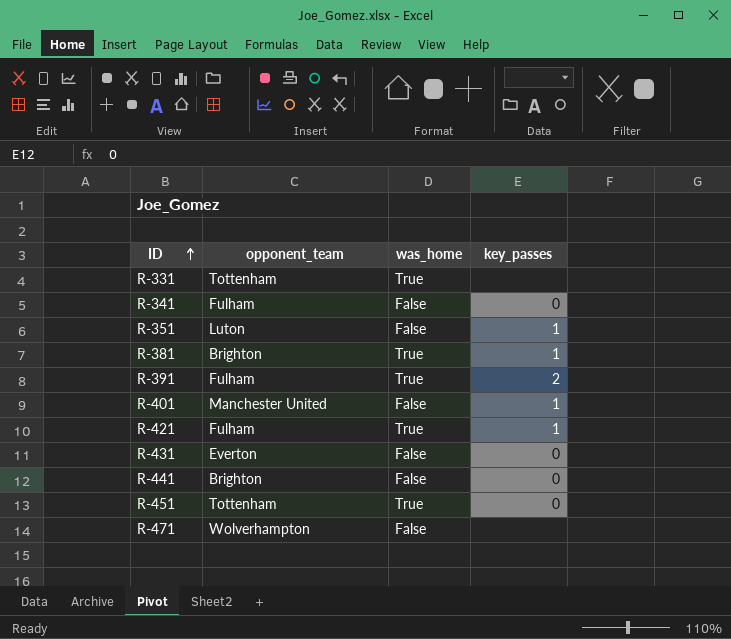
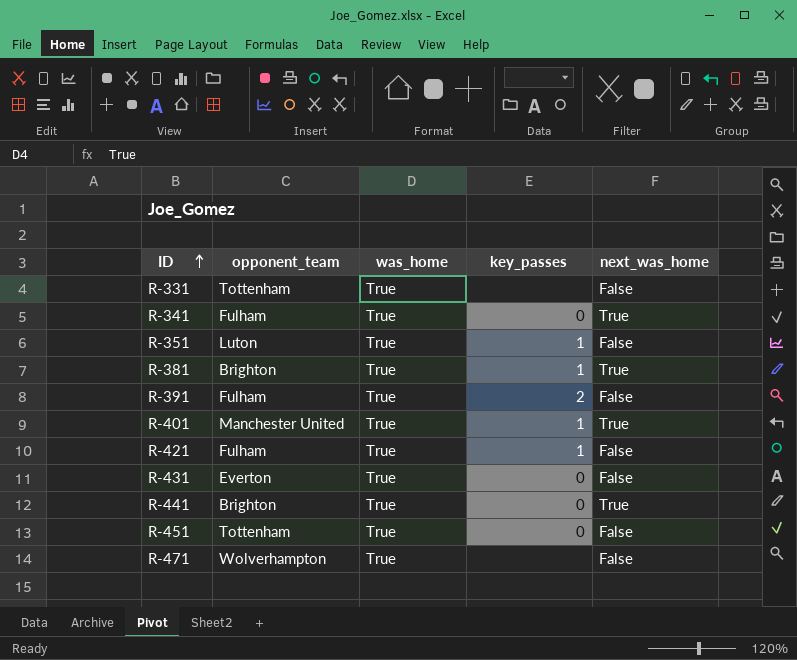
column next_was_home | position: none -> 5
R-341 | was_home: False -> True
R-351 | was_home: False -> True
R-401 | was_home: False -> True
R-431 | was_home: False -> True
R-441 | was_home: False -> True
R-471 | was_home: False -> True

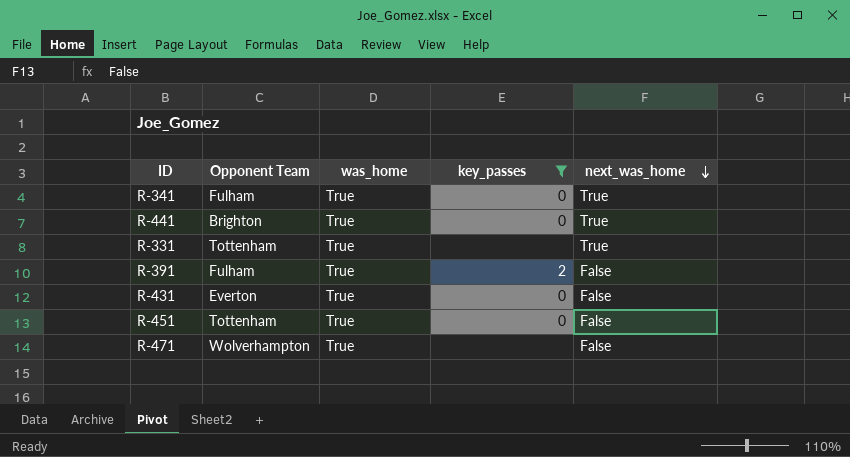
filter: none -> key_passes != 1
row order: ID ascending -> next_was_home descending
column name: opponent_team -> Opponent Team
R-331 | next_was_home: False -> True

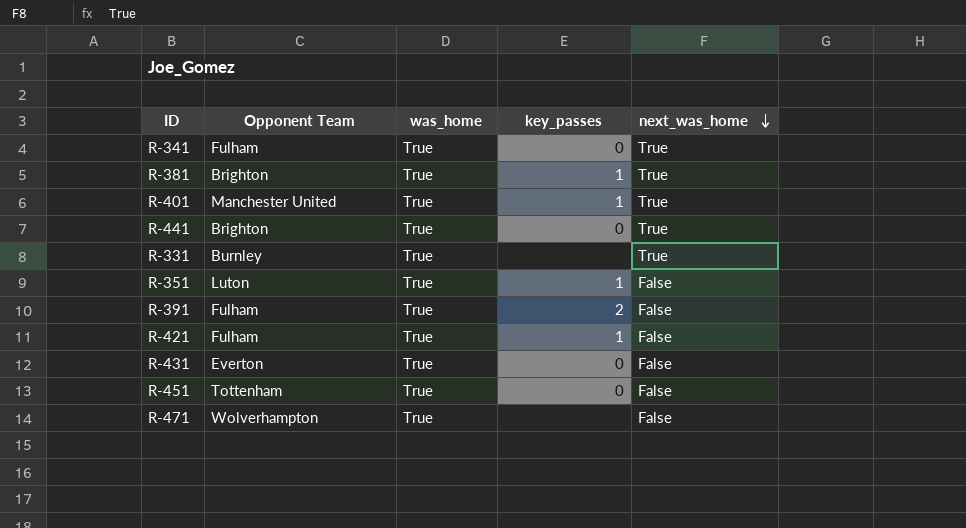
filter: key_passes != 1 -> none
R-331 | Opponent Team: Tottenham -> Burnley

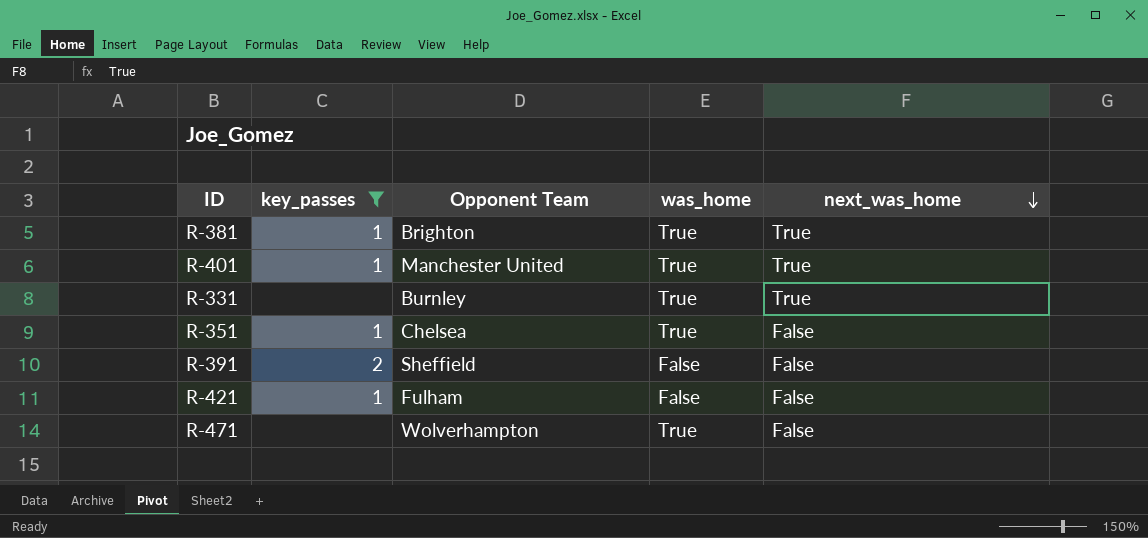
filter: none -> key_passes != 0
column key_passes | position: 4 -> 2
R-351 | Opponent Team: Luton -> Chelsea
R-391 | Opponent Team: Fulham -> Sheffield
R-391 | was_home: True -> False
R-421 | was_home: True -> False

